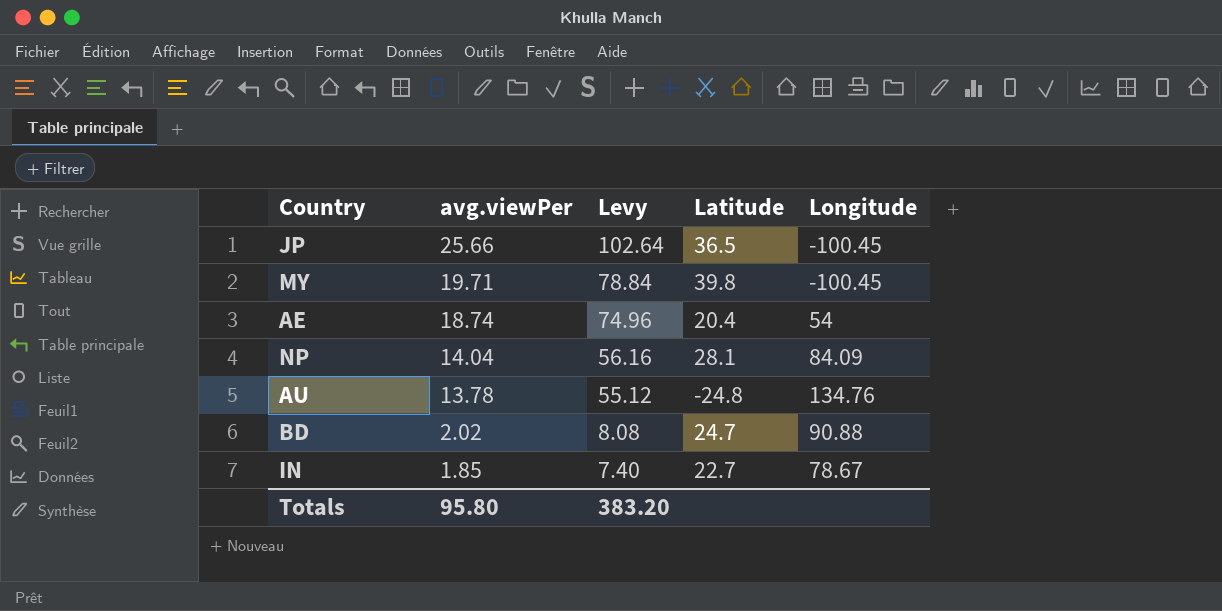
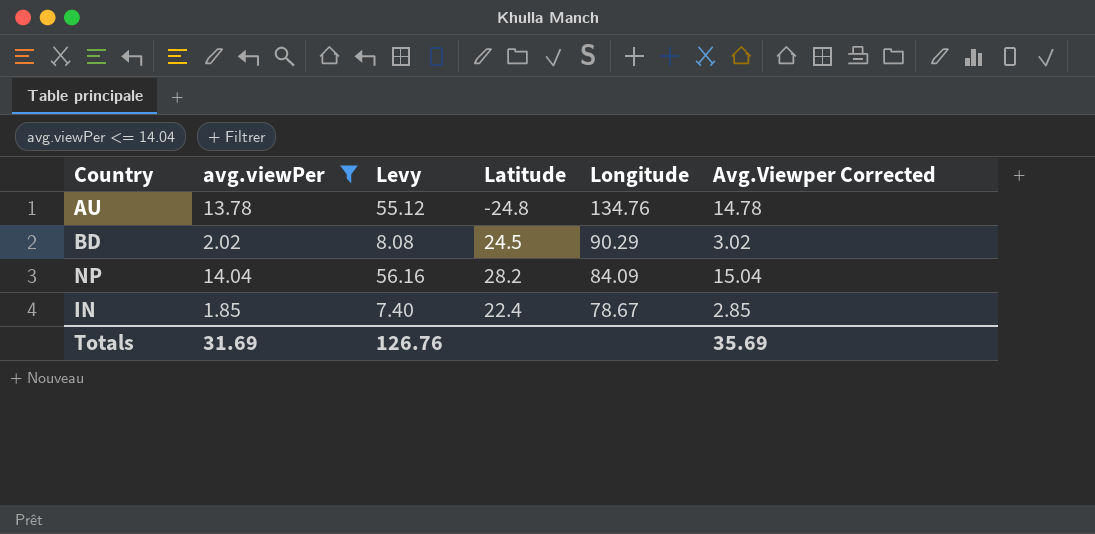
filter: none -> avg.viewPer <= 14.04
row order: avg.viewPer descending -> Longitude descending
column Avg.Viewper Corrected | formula: none -> [avg.viewPer] + 1
BD | Latitude: 24.7 -> 24.5
BD | Longitude: 90.88 -> 90.29
NP | Latitude: 28.1 -> 28.2
IN | Latitude: 22.7 -> 22.4
Totals | avg.viewPer: 95.80 -> 31.69
Totals | Levy: 383.20 -> 126.76

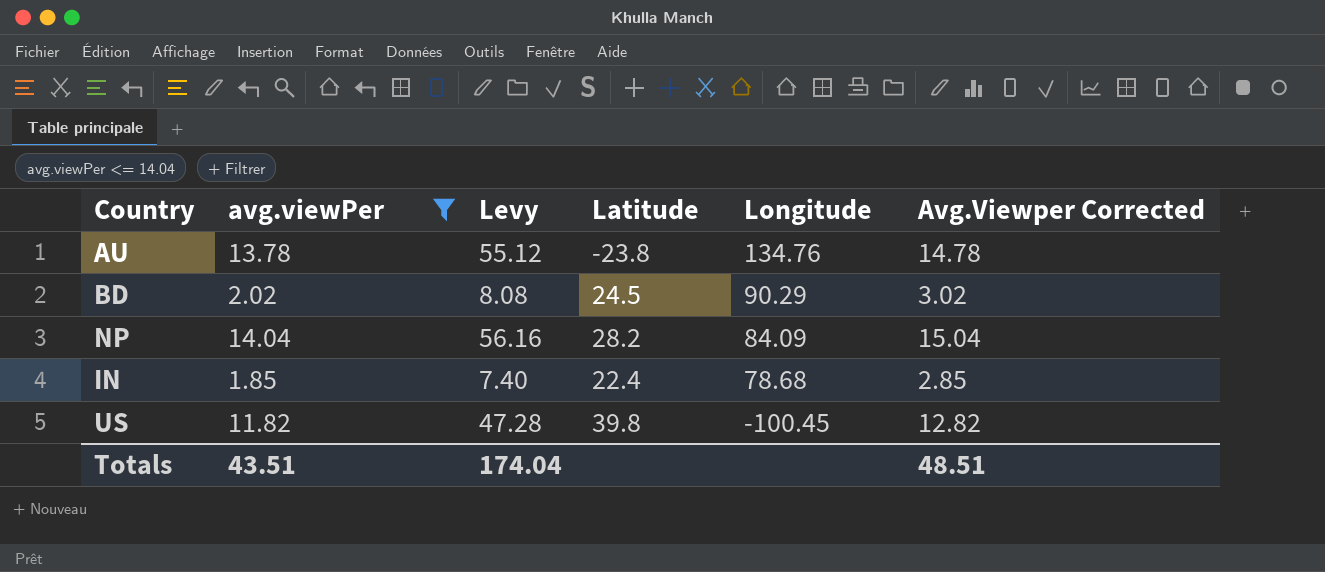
AU | Latitude: -24.8 -> -23.8
IN | Longitude: 78.67 -> 78.68
row US: none -> 11.82 | 47.28 | 39.8 | -100.45 | 12.82
Totals | avg.viewPer: 31.69 -> 43.51
Totals | Levy: 126.76 -> 174.04
Totals | Avg.Viewper Corrected: 35.69 -> 48.51

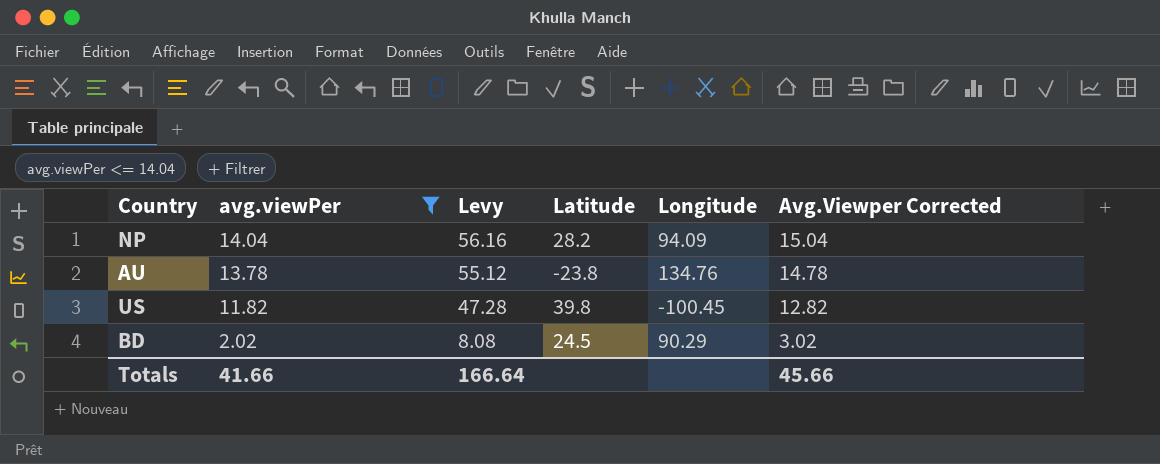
row order: Longitude descending -> avg.viewPer descending
row IN: 1.85 | 7.40 | 22.4 | 78.68 | 2.85 -> none
NP | Longitude: 84.09 -> 94.09
Totals | avg.viewPer: 43.51 -> 41.66
Totals | Levy: 174.04 -> 166.64
Totals | Avg.Viewper Corrected: 48.51 -> 45.66

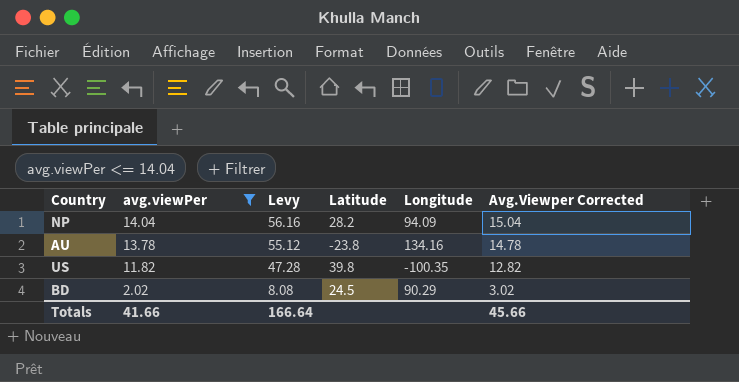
AU | Longitude: 134.76 -> 134.16
US | Longitude: -100.45 -> -100.35

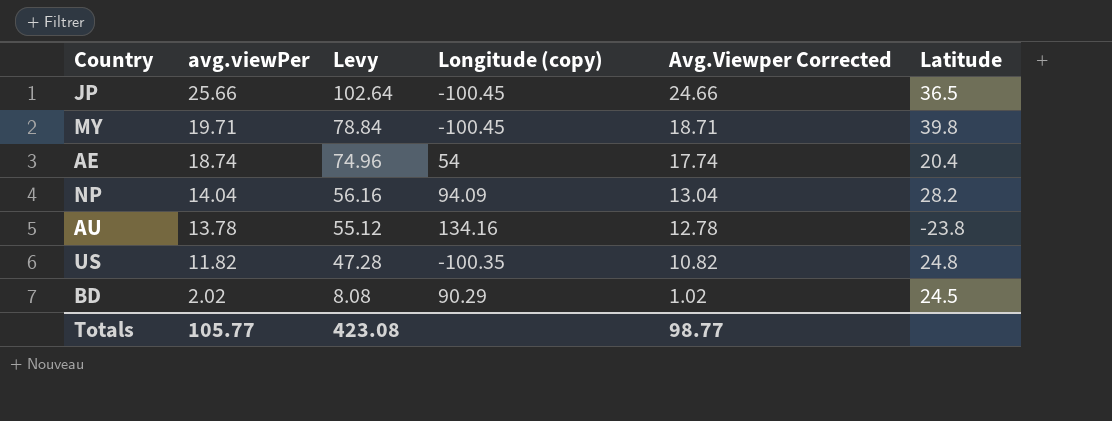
filter: avg.viewPer <= 14.04 -> none
column name: Longitude -> Longitude (copy)
column Avg.Viewper Corrected | formula: [avg.viewPer] + 1 -> [avg.viewPer] - 1
column Latitude | position: 4 -> 6
US | Latitude: 39.8 -> 24.8
Totals | avg.viewPer: 41.66 -> 105.77
Totals | Levy: 166.64 -> 423.08
Totals | Avg.Viewper Corrected: 45.66 -> 98.77

